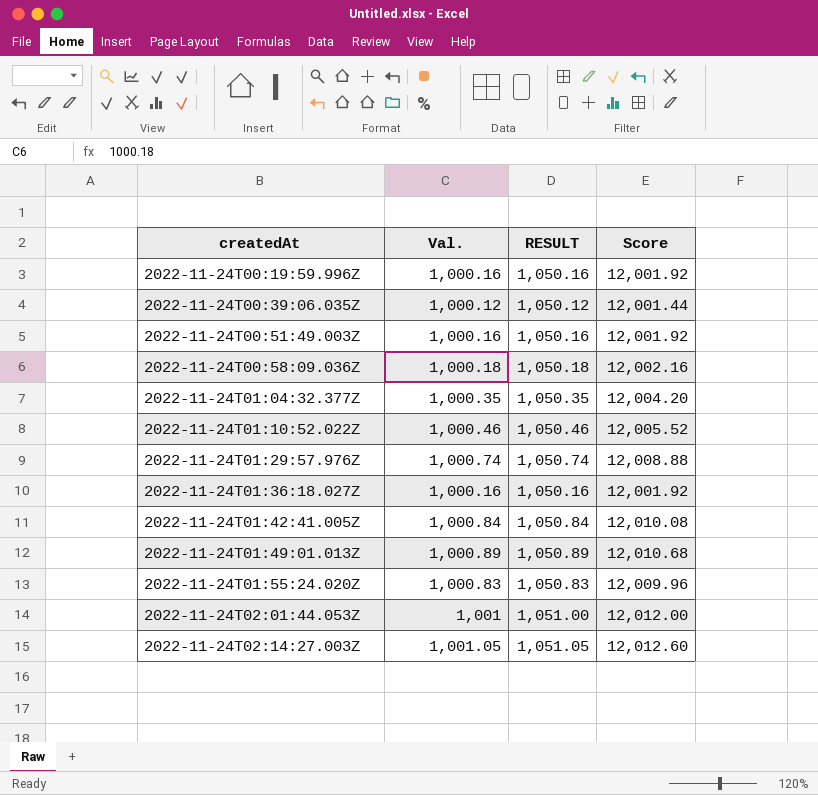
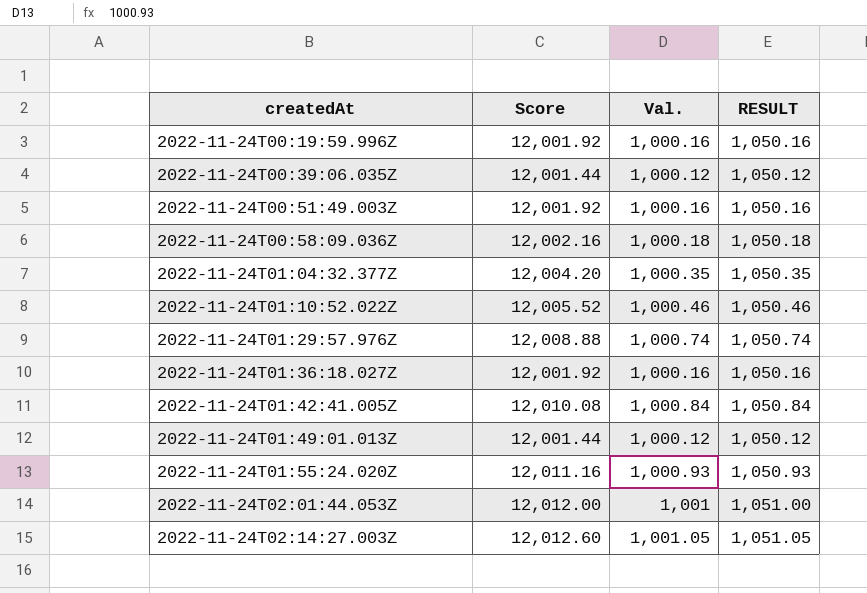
column Score | position: 4 -> 2
2022-11-24T01:49:01.013Z | Score: 12,010.68 -> 12,001.44
2022-11-24T01:49:01.013Z | Val.: 1,000.89 -> 1,000.12
2022-11-24T01:49:01.013Z | RESULT: 1,050.89 -> 1,050.12
2022-11-24T01:55:24.020Z | Score: 12,009.96 -> 12,011.16
2022-11-24T01:55:24.020Z | Val.: 1,000.83 -> 1,000.93
2022-11-24T01:55:24.020Z | RESULT: 1,050.83 -> 1,050.93

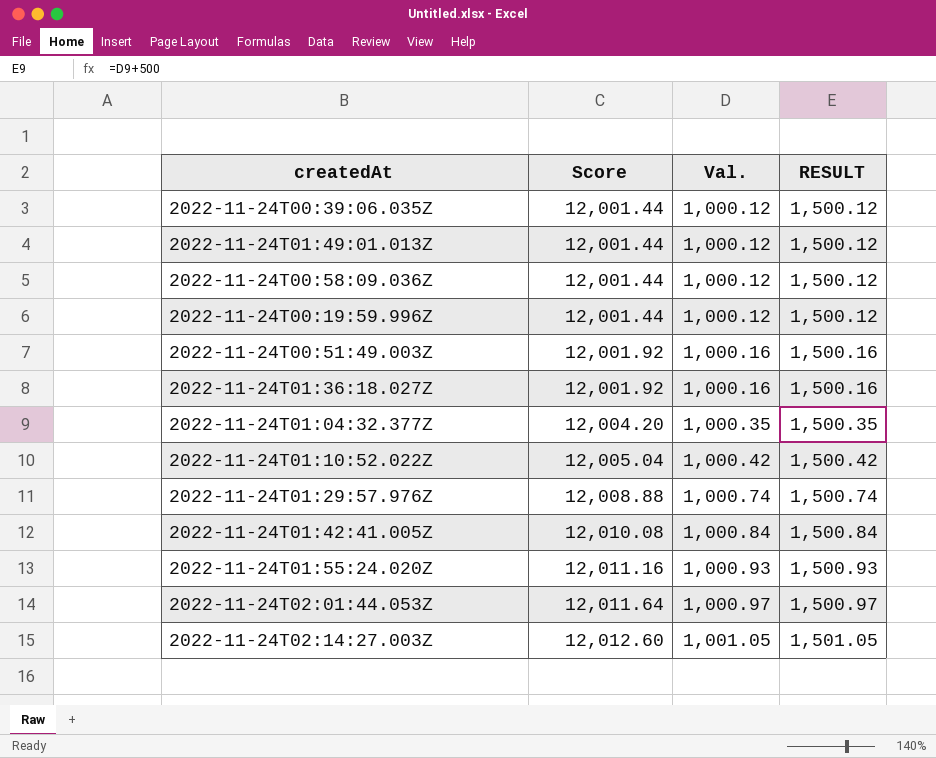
row order: createdAt ascending -> Score ascending
column RESULT | formula: [Val.] + 50 -> [Val.] + 500
2022-11-24T00:58:09.036Z | Score: 12,002.16 -> 12,001.44
2022-11-24T00:58:09.036Z | Val.: 1,000.18 -> 1,000.12
2022-11-24T00:19:59.996Z | Score: 12,001.92 -> 12,001.44
2022-11-24T00:19:59.996Z | Val.: 1,000.16 -> 1,000.12
2022-11-24T01:10:52.022Z | Score: 12,005.52 -> 12,005.04
2022-11-24T01:10:52.022Z | Val.: 1,000.46 -> 1,000.42
2022-11-24T02:01:44.053Z | Score: 12,012.00 -> 12,011.64
2022-11-24T02:01:44.053Z | Val.: 1,001 -> 1,000.97

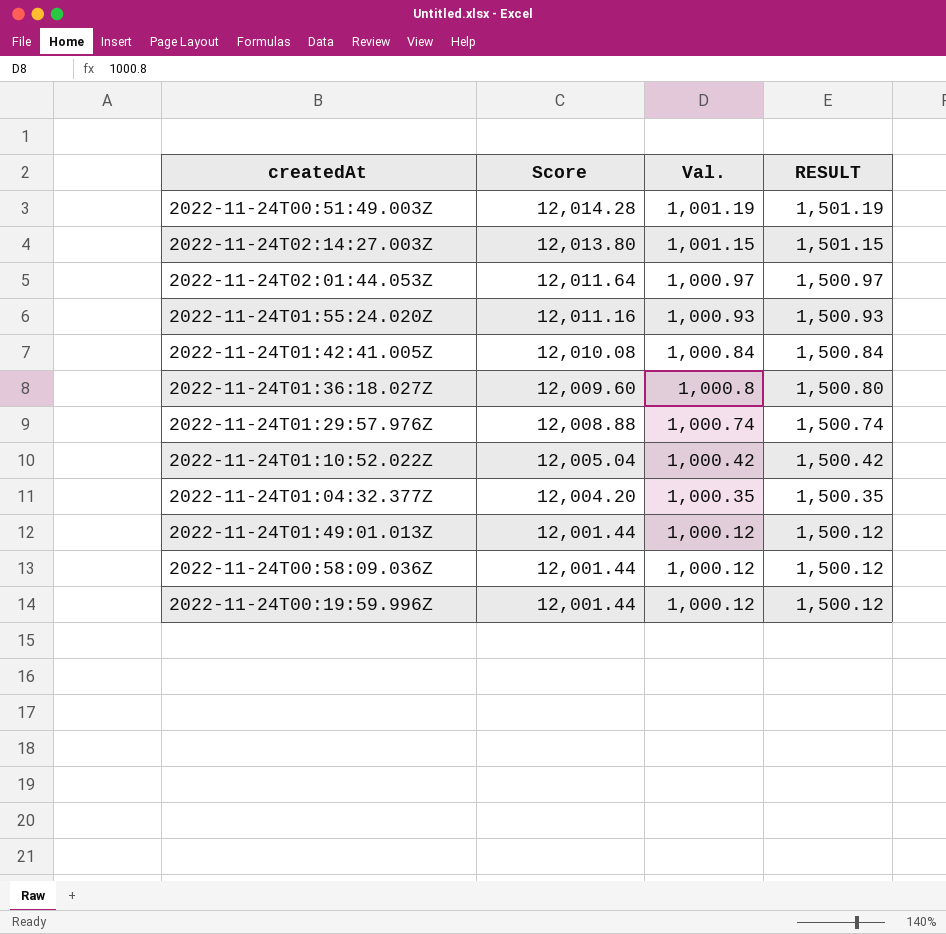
row order: Score ascending -> Score descending
row 2022-11-24T00:39:06.035Z: 12,001.44 | 1,000.12 | 1,500.12 -> none
2022-11-24T00:51:49.003Z | Score: 12,001.92 -> 12,014.28
2022-11-24T00:51:49.003Z | Val.: 1,000.16 -> 1,001.19
2022-11-24T00:51:49.003Z | RESULT: 1,500.16 -> 1,501.19
2022-11-24T02:14:27.003Z | Score: 12,012.60 -> 12,013.80
2022-11-24T02:14:27.003Z | Val.: 1,001.05 -> 1,001.15
2022-11-24T02:14:27.003Z | RESULT: 1,501.05 -> 1,501.15
2022-11-24T01:36:18.027Z | Score: 12,001.92 -> 12,009.60
2022-11-24T01:36:18.027Z | Val.: 1,000.16 -> 1,000.8
2022-11-24T01:36:18.027Z | RESULT: 1,500.16 -> 1,500.80

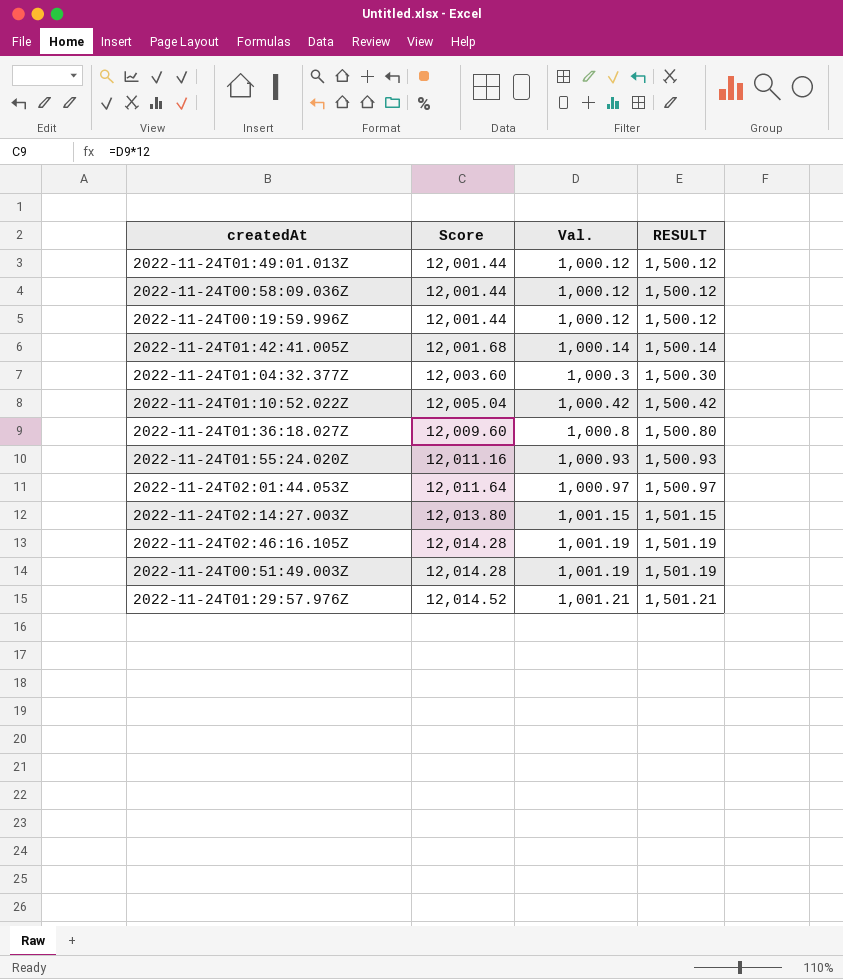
row order: Score descending -> Score ascending
2022-11-24T01:42:41.005Z | Score: 12,010.08 -> 12,001.68
2022-11-24T01:42:41.005Z | Val.: 1,000.84 -> 1,000.14
2022-11-24T01:42:41.005Z | RESULT: 1,500.84 -> 1,500.14
2022-11-24T01:04:32.377Z | Score: 12,004.20 -> 12,003.60
2022-11-24T01:04:32.377Z | Val.: 1,000.35 -> 1,000.3
2022-11-24T01:04:32.377Z | RESULT: 1,500.35 -> 1,500.30
row 2022-11-24T02:46:16.105Z: none -> 12,014.28 | 1,001.19 | 1,501.19
2022-11-24T01:29:57.976Z | Score: 12,008.88 -> 12,014.52
2022-11-24T01:29:57.976Z | Val.: 1,000.74 -> 1,001.21
2022-11-24T01:29:57.976Z | RESULT: 1,500.74 -> 1,501.21

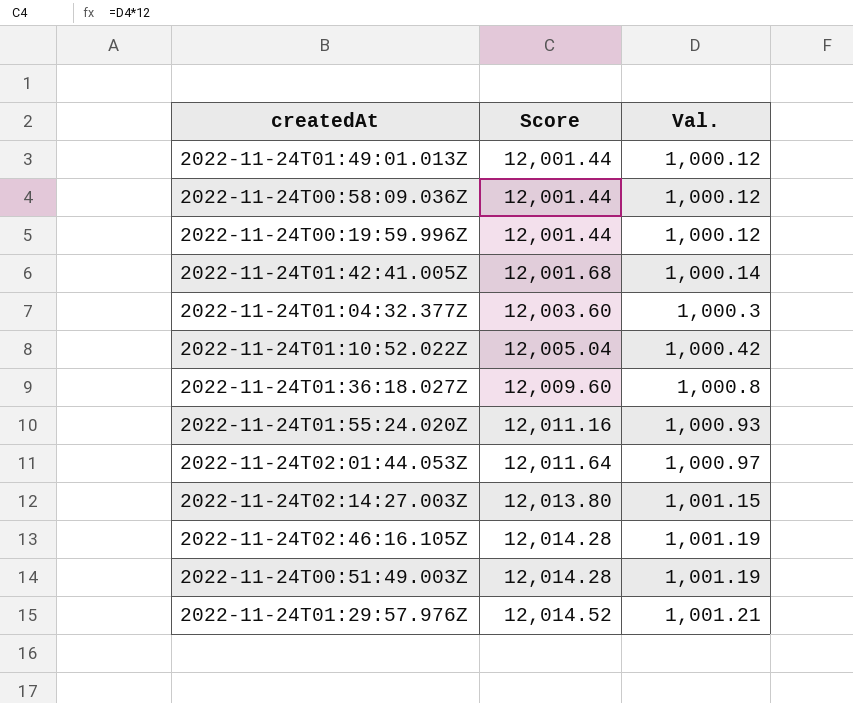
column RESULT | formula: [Val.] + 500 -> none

